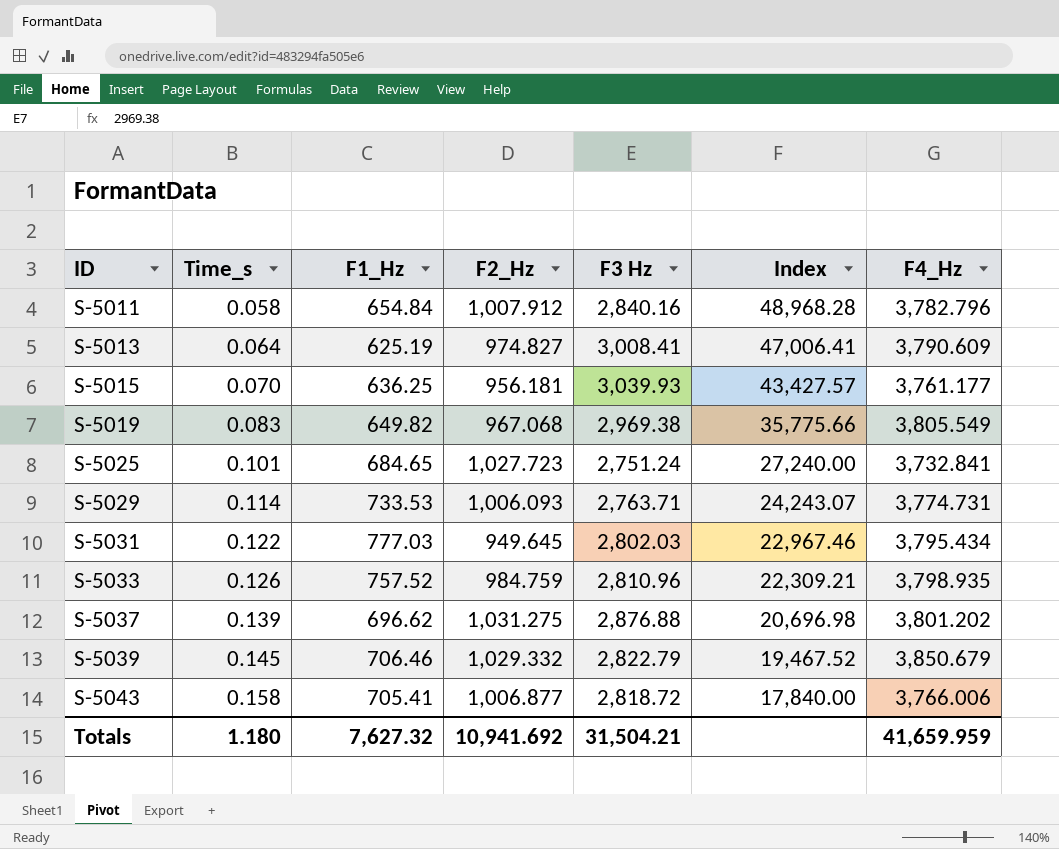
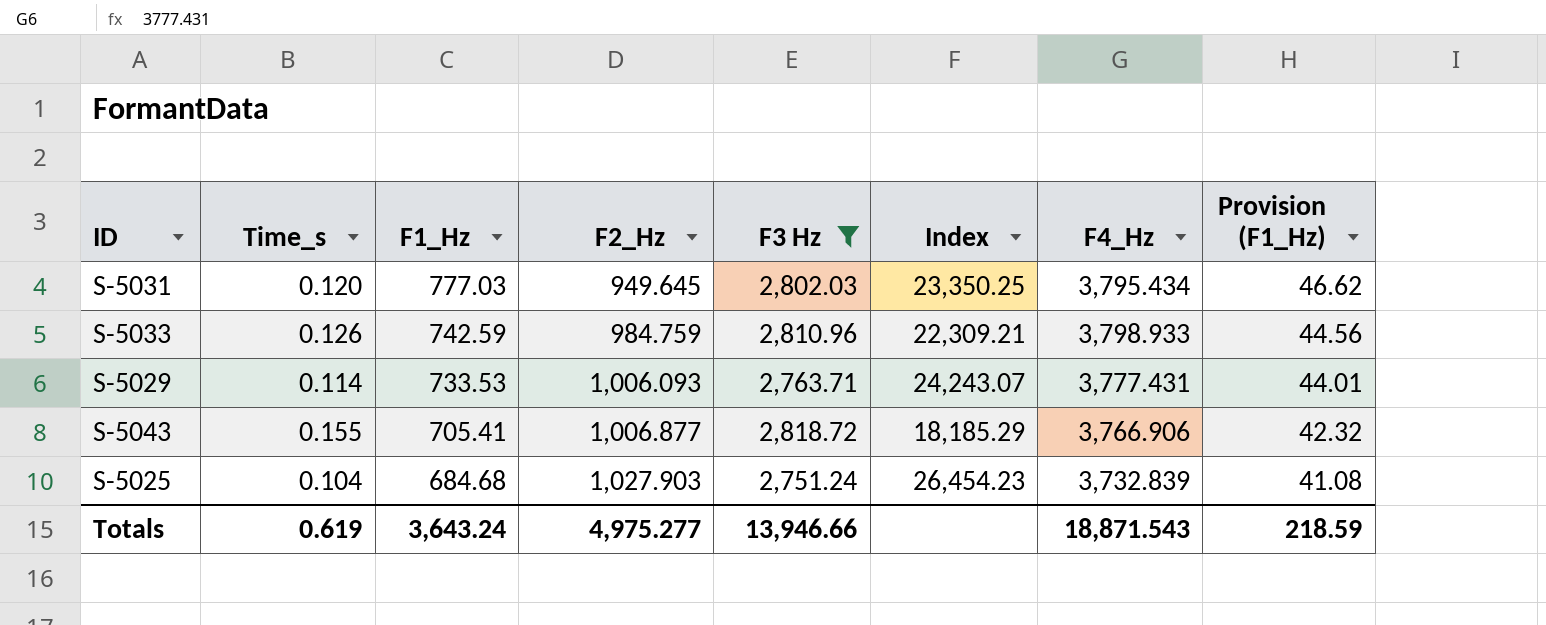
filter: none -> F3 Hz <= 2,818.72
row order: ID ascending -> F1_Hz descending
column Provision (F1_Hz) | formula: none -> [F1_Hz] * 0.06
S-5031 | Time_s: 0.122 -> 0.120
S-5031 | Index: 22,967.46 -> 23,350.25
S-5033 | F1_Hz: 757.52 -> 742.59
S-5033 | F4_Hz: 3,798.935 -> 3,798.933
S-5029 | F4_Hz: 3,774.731 -> 3,777.431
S-5043 | Time_s: 0.158 -> 0.155
S-5043 | Index: 17,840.00 -> 18,185.29
S-5043 | F4_Hz: 3,766.006 -> 3,766.906
S-5025 | Time_s: 0.101 -> 0.104
S-5025 | F1_Hz: 684.65 -> 684.68
S-5025 | F2_Hz: 1,027.723 -> 1,027.903
S-5025 | Index: 27,240.00 -> 26,454.23
S-5025 | F4_Hz: 3,732.841 -> 3,732.839
Totals | Time_s: 1.180 -> 0.619
Totals | F1_Hz: 7,627.32 -> 3,643.24
Totals | F2_Hz: 10,941.692 -> 4,975.277
Totals | F3 Hz: 31,504.21 -> 13,946.66
Totals | F4_Hz: 41,659.959 -> 18,871.543

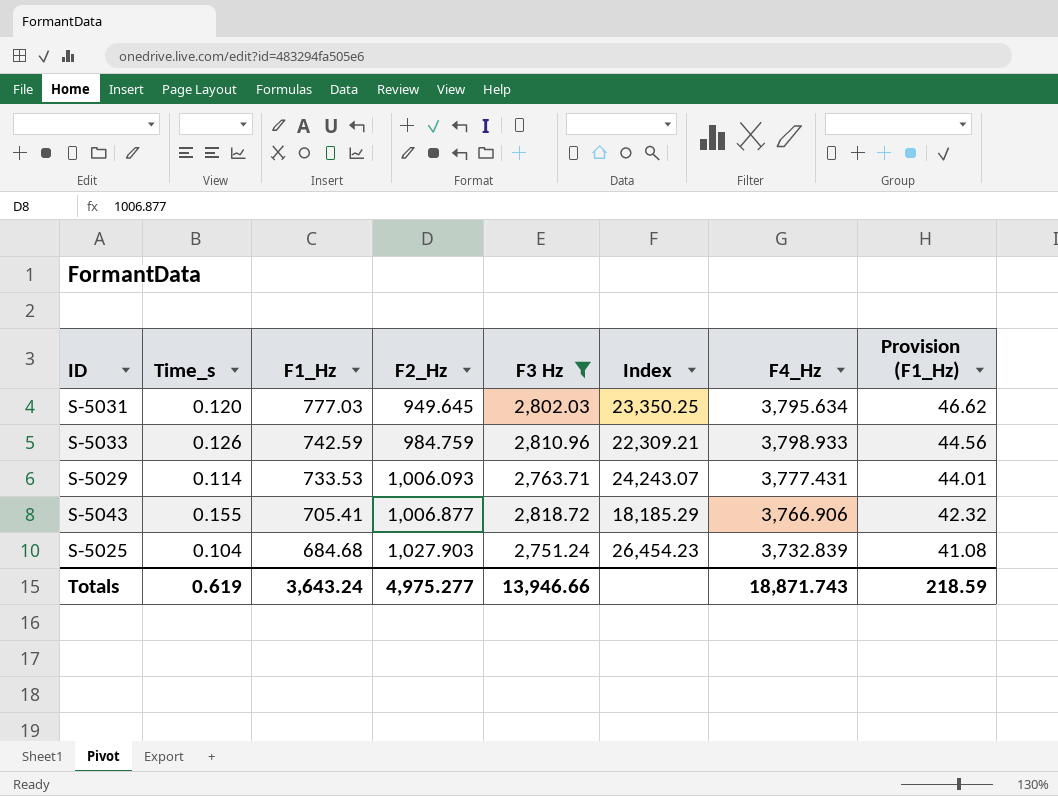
S-5031 | F4_Hz: 3,795.434 -> 3,795.634
Totals | F4_Hz: 18,871.543 -> 18,871.743

